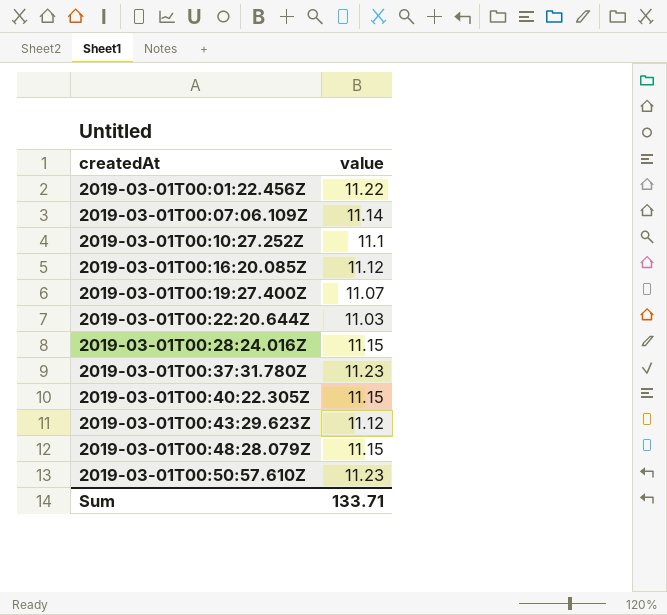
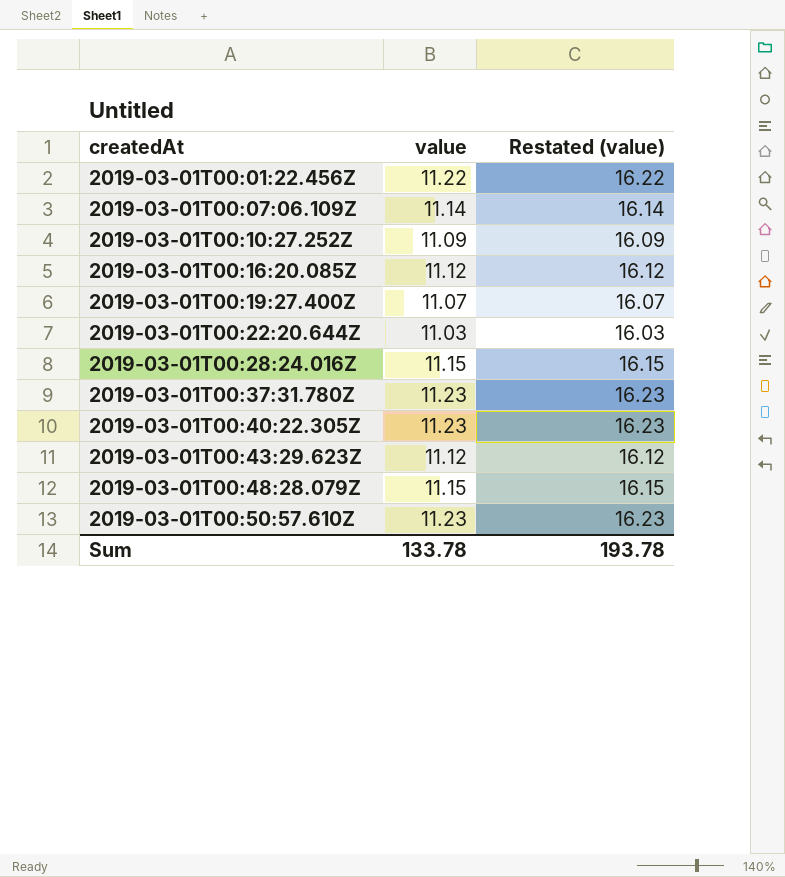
column Restated (value) | formula: none -> [value] + 5
2019-03-01T00:10:27.252Z | value: 11.1 -> 11.09
2019-03-01T00:40:22.305Z | value: 11.15 -> 11.23
Sum | value: 133.71 -> 133.78

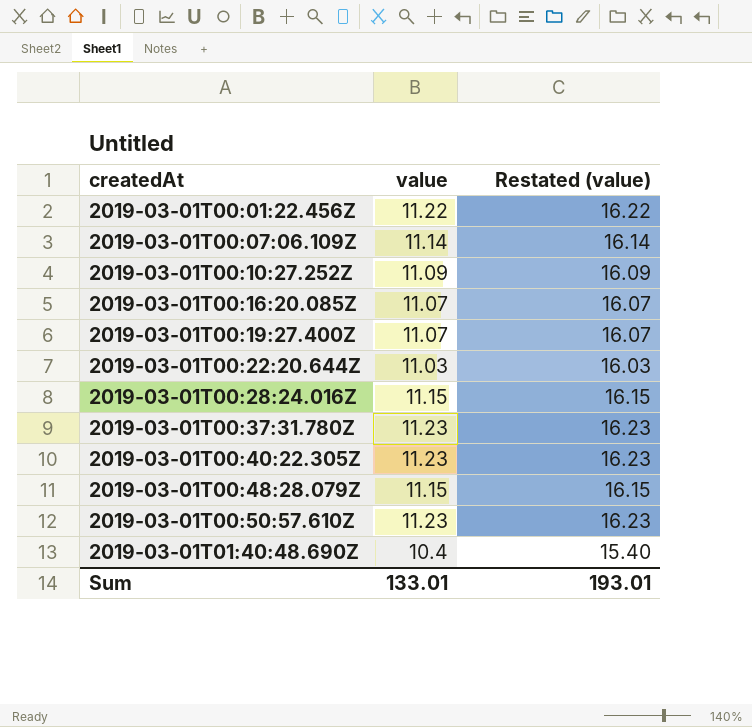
row 2019-03-01T00:43:29.623Z: 11.12 | 16.12 -> none
2019-03-01T00:16:20.085Z | value: 11.12 -> 11.07
2019-03-01T00:16:20.085Z | Restated (value): 16.12 -> 16.07
row 2019-03-01T01:40:48.690Z: none -> 10.4 | 15.40
Sum | value: 133.78 -> 133.01
Sum | Restated (value): 193.78 -> 193.01

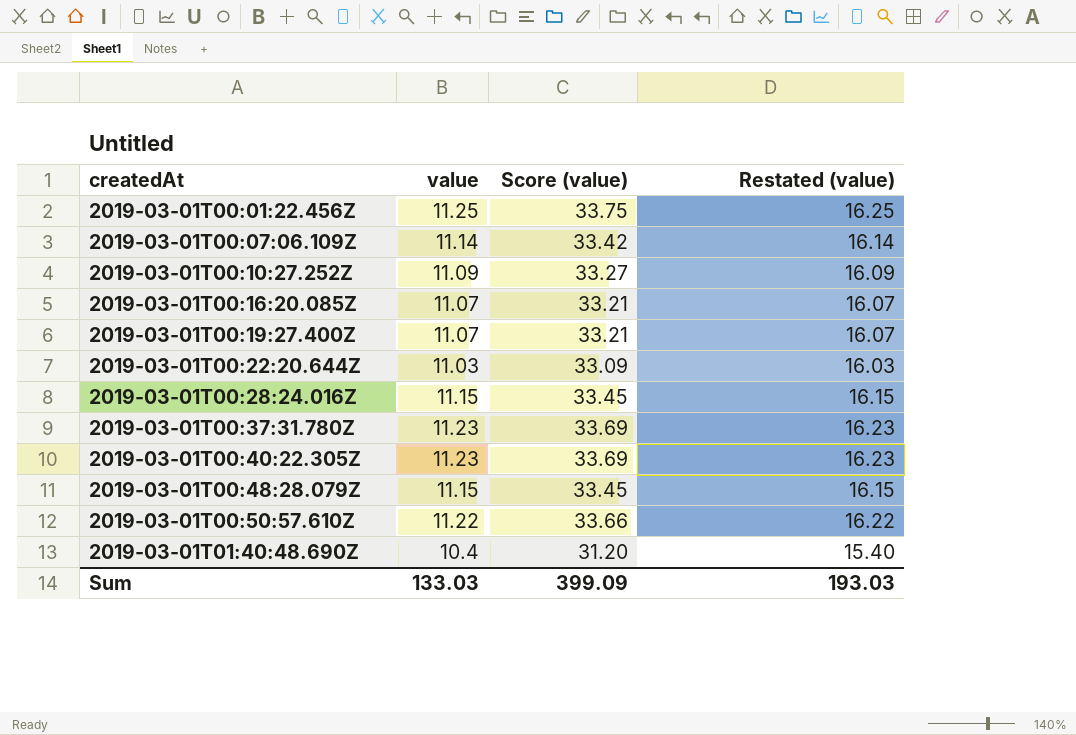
column Score (value) | formula: none -> [value] * 3
2019-03-01T00:01:22.456Z | value: 11.22 -> 11.25
2019-03-01T00:01:22.456Z | Restated (value): 16.22 -> 16.25
2019-03-01T00:50:57.610Z | value: 11.23 -> 11.22
2019-03-01T00:50:57.610Z | Restated (value): 16.23 -> 16.22
Sum | value: 133.01 -> 133.03
Sum | Restated (value): 193.01 -> 193.03

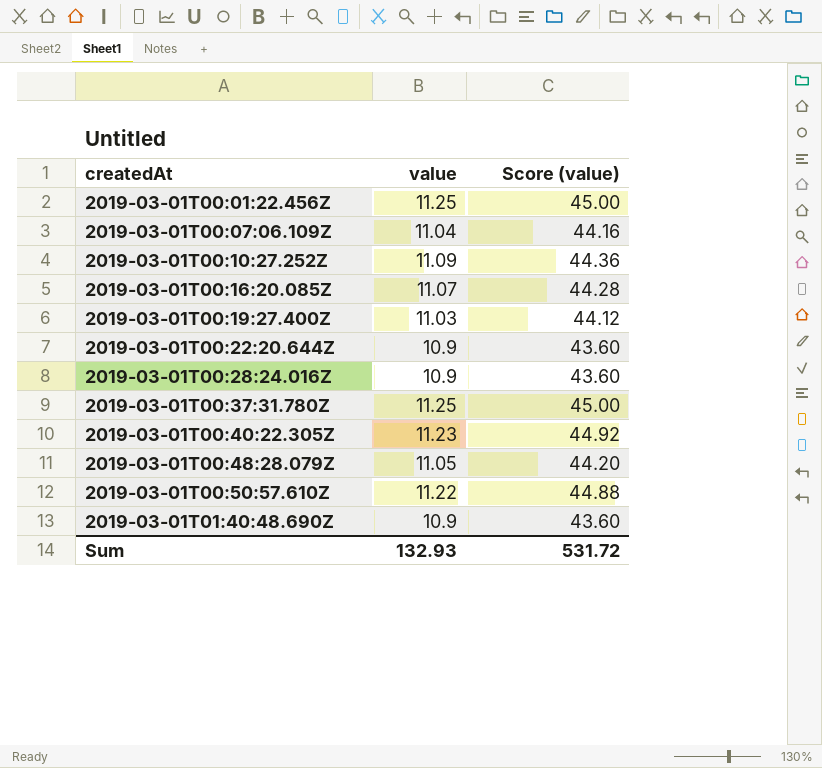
column Restated (value) | formula: [value] + 5 -> none
column Score (value) | formula: [value] * 3 -> [value] * 4
2019-03-01T00:07:06.109Z | value: 11.14 -> 11.04
2019-03-01T00:19:27.400Z | value: 11.07 -> 11.03
2019-03-01T00:22:20.644Z | value: 11.03 -> 10.9
2019-03-01T00:28:24.016Z | value: 11.15 -> 10.9
2019-03-01T00:37:31.780Z | value: 11.23 -> 11.25
2019-03-01T00:48:28.079Z | value: 11.15 -> 11.05
2019-03-01T01:40:48.690Z | value: 10.4 -> 10.9
Sum | value: 133.03 -> 132.93
Sum | Score (value): 399.09 -> 531.72

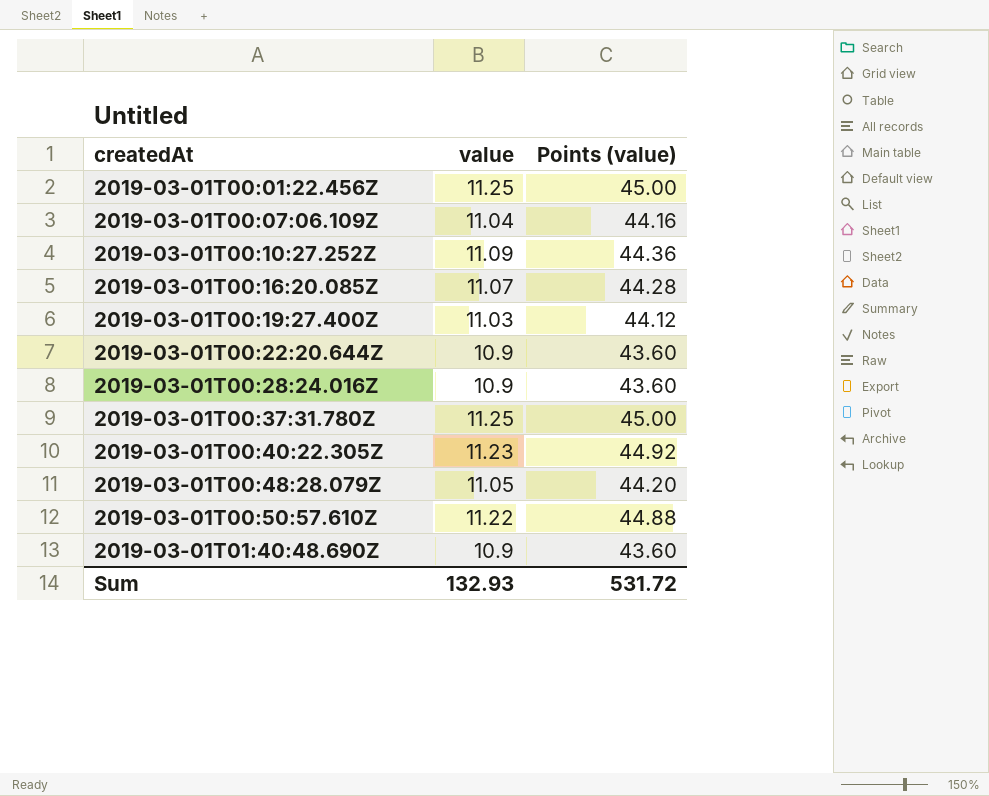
column name: Score (value) -> Points (value)

